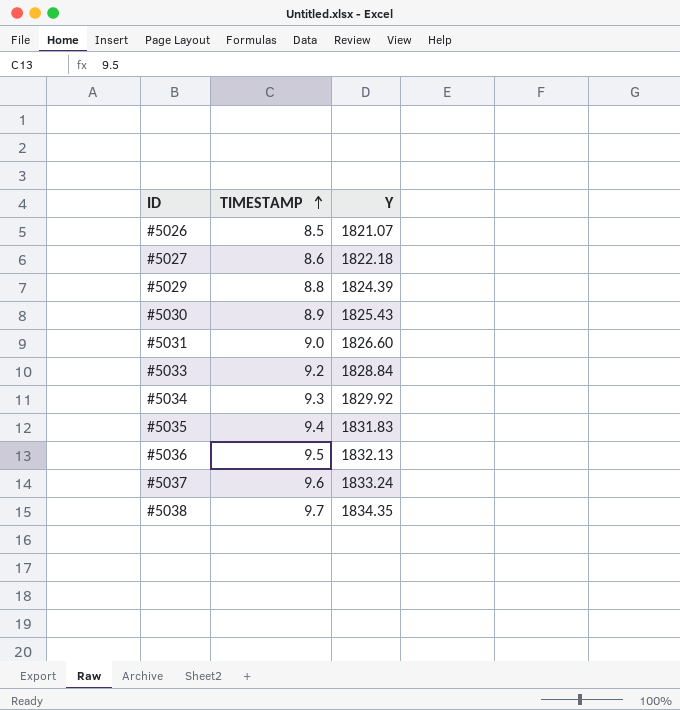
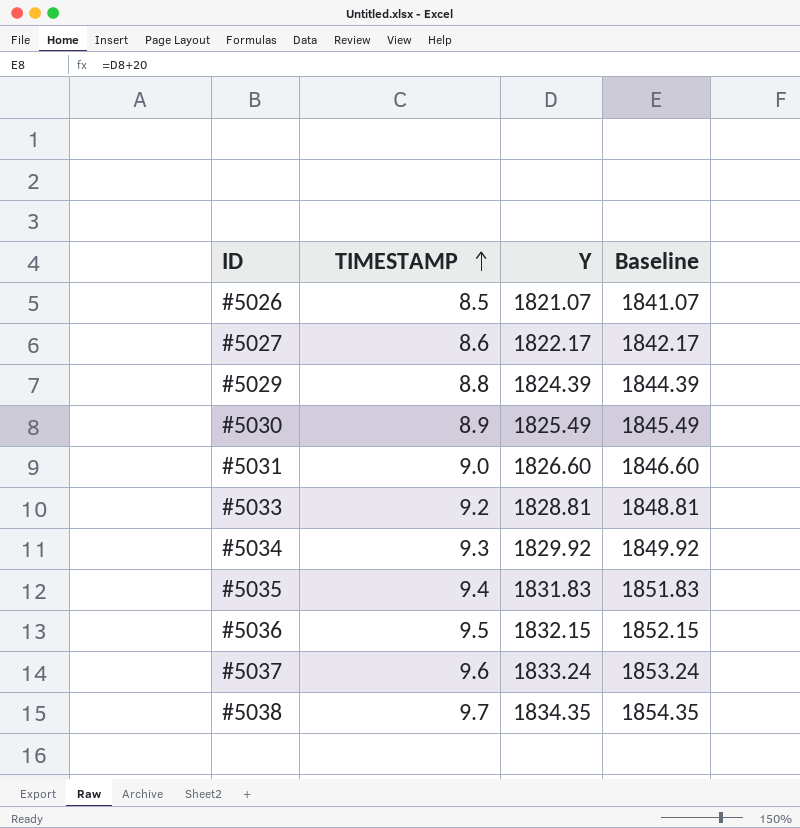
column Baseline | formula: none -> [Y] + 20
#5027 | Y: 1822.18 -> 1822.17
#5030 | Y: 1825.43 -> 1825.49
#5033 | Y: 1828.84 -> 1828.81
#5036 | Y: 1832.13 -> 1832.15

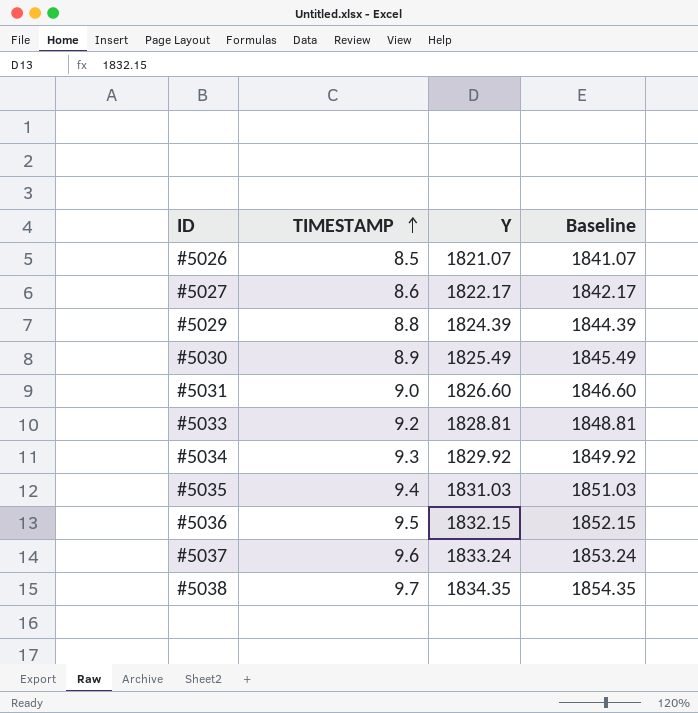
#5035 | Y: 1831.83 -> 1831.03
#5035 | Baseline: 1851.83 -> 1851.03

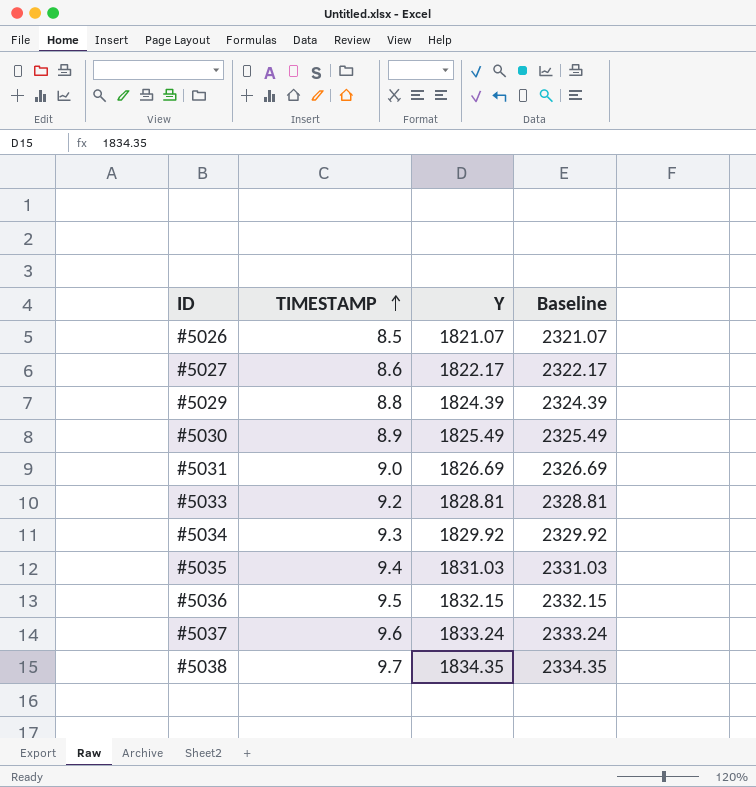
column Baseline | formula: [Y] + 20 -> [Y] + 500
#5031 | Y: 1826.60 -> 1826.69

